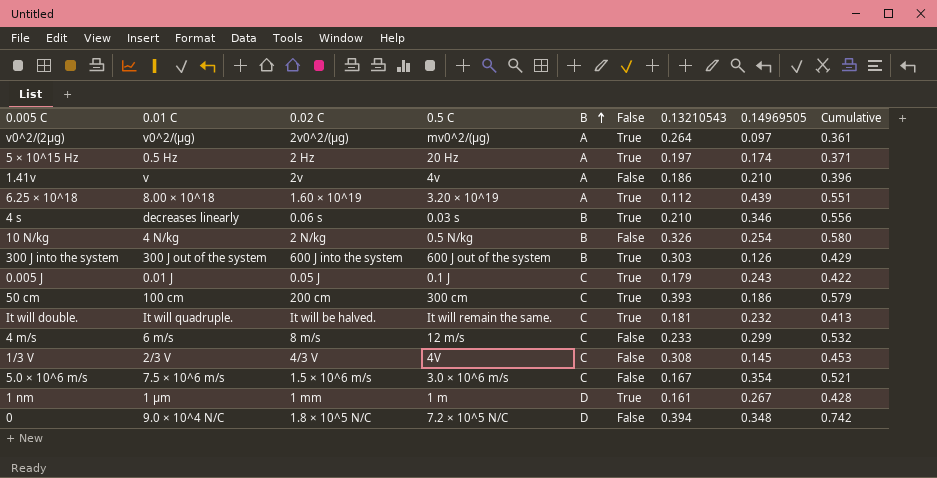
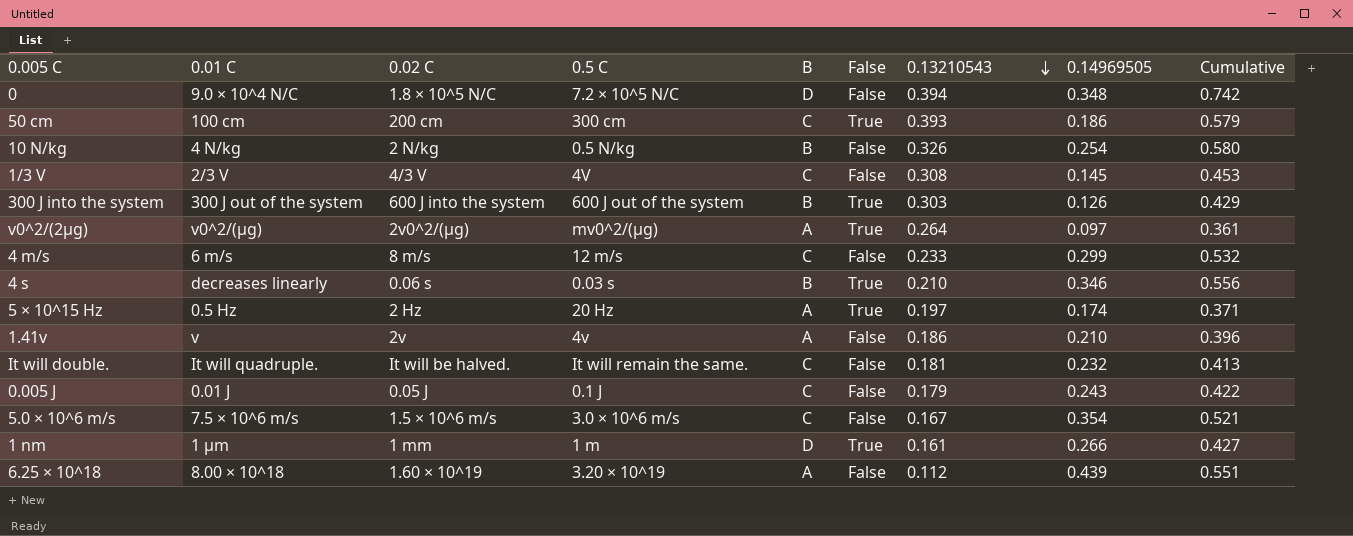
row order: B ascending -> 0.13210543 descending
It will double. | False: True -> False
0.005 J | False: True -> False
1 nm | 0.14969505: 0.267 -> 0.266
1 nm | Cumulative: 0.428 -> 0.427
6.25 × 10^18 | False: True -> False

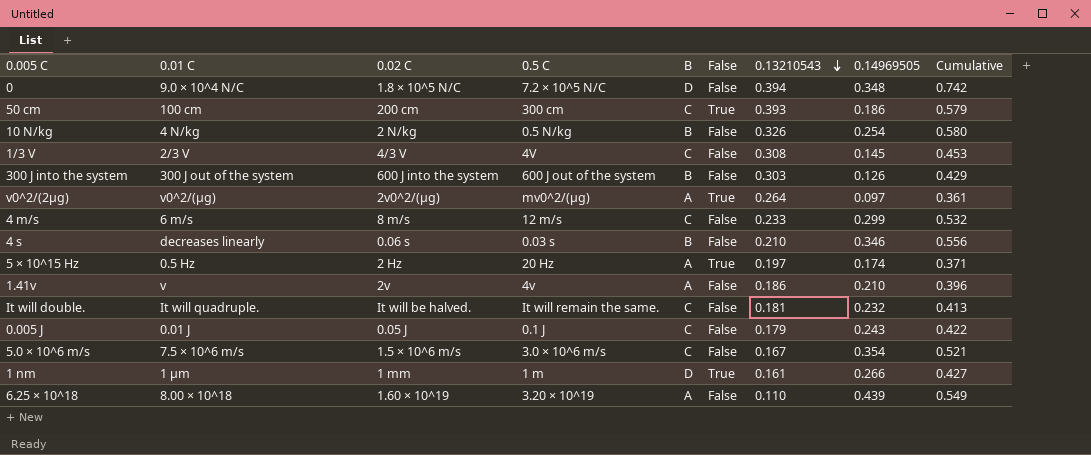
300 J into the system | False: True -> False
4 s | False: True -> False
6.25 × 10^18 | 0.13210543: 0.112 -> 0.110
6.25 × 10^18 | Cumulative: 0.551 -> 0.549

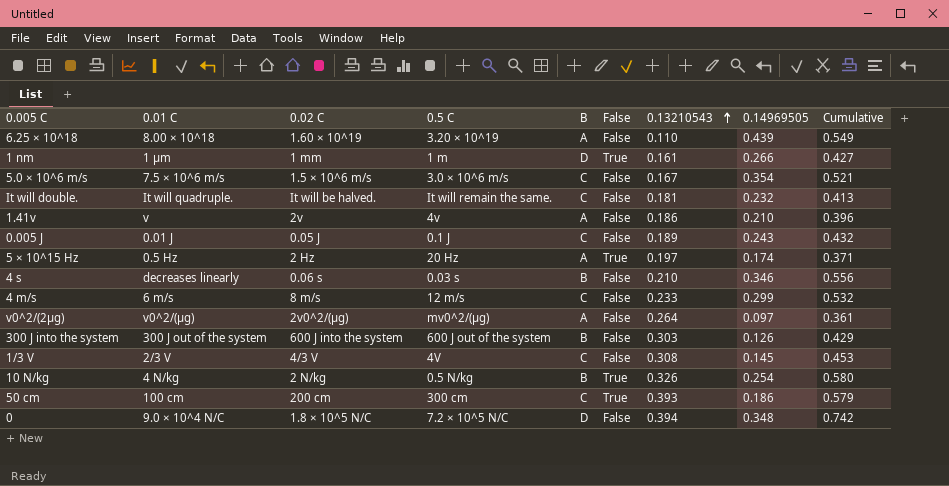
row order: 0.13210543 descending -> 0.13210543 ascending
0.005 J | 0.13210543: 0.179 -> 0.189
0.005 J | Cumulative: 0.422 -> 0.432
v0^2/(2μg) | False: True -> False
10 N/kg | False: False -> True

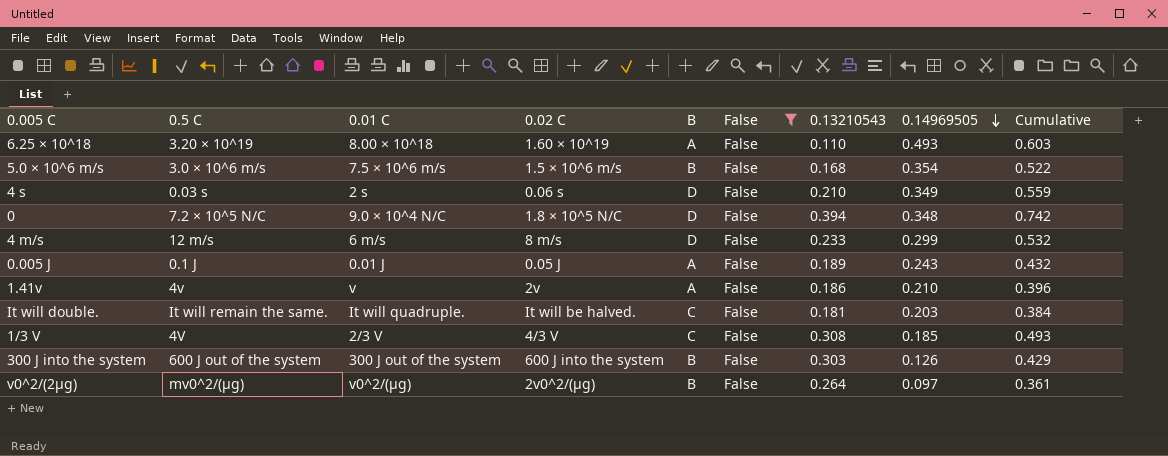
filter: none -> False = False
row order: 0.13210543 ascending -> 0.14969505 descending
column 0.5 C | position: 4 -> 2
6.25 × 10^18 | 0.14969505: 0.439 -> 0.493
6.25 × 10^18 | Cumulative: 0.549 -> 0.603
5.0 × 10^6 m/s | B: C -> B
5.0 × 10^6 m/s | 0.13210543: 0.167 -> 0.168
5.0 × 10^6 m/s | Cumulative: 0.521 -> 0.522
4 s | 0.01 C: decreases linearly -> 2 s
4 s | B: B -> D
4 s | 0.14969505: 0.346 -> 0.349
4 s | Cumulative: 0.556 -> 0.559
4 m/s | B: C -> D
0.005 J | B: C -> A
It will double. | 0.14969505: 0.232 -> 0.203
It will double. | Cumulative: 0.413 -> 0.384
1/3 V | 0.14969505: 0.145 -> 0.185
1/3 V | Cumulative: 0.453 -> 0.493
v0^2/(2μg) | B: A -> B

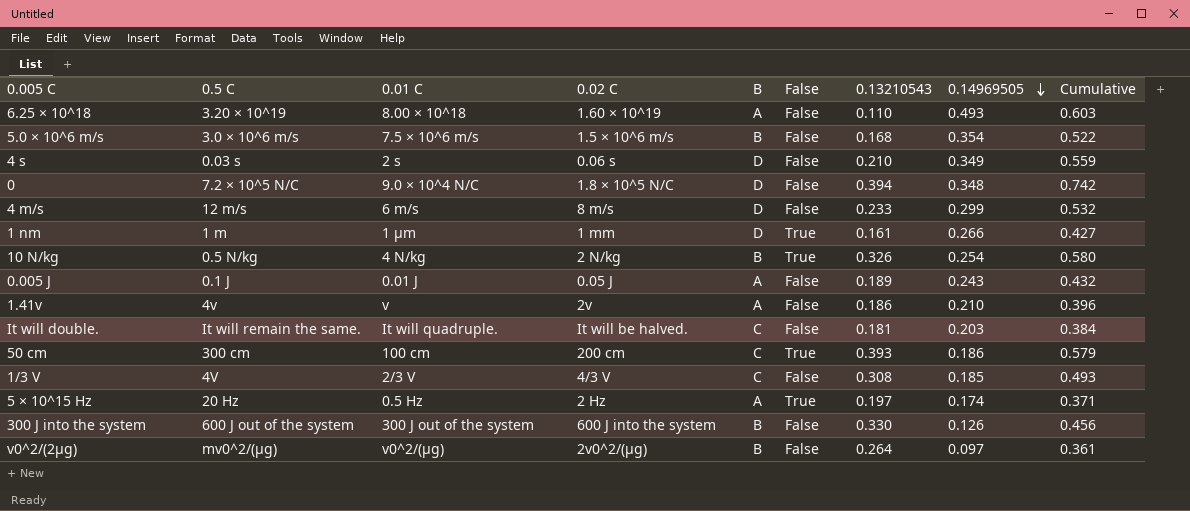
filter: False = False -> none
300 J into the system | 0.13210543: 0.303 -> 0.330
300 J into the system | Cumulative: 0.429 -> 0.456

